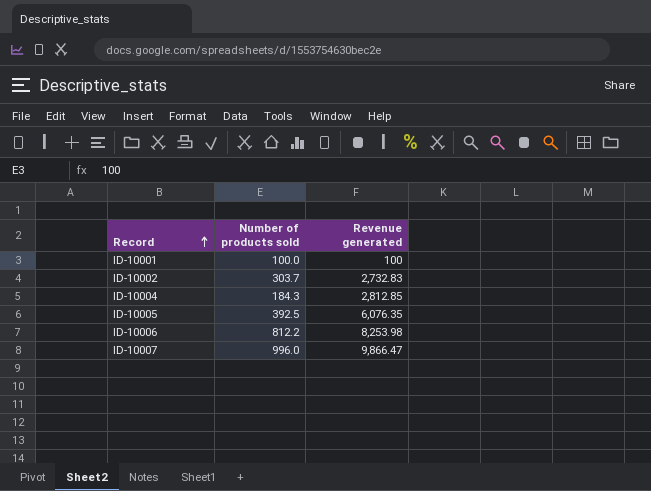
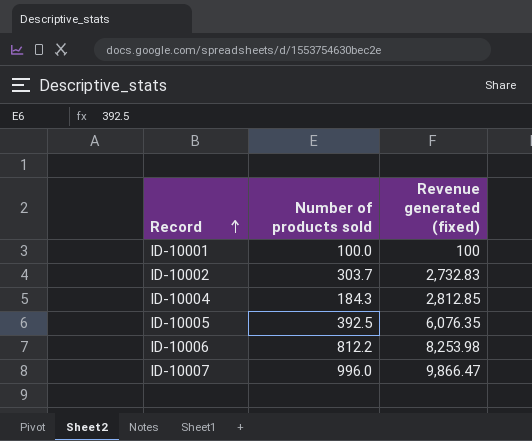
column name: Revenue generated -> Revenue generated (fixed)

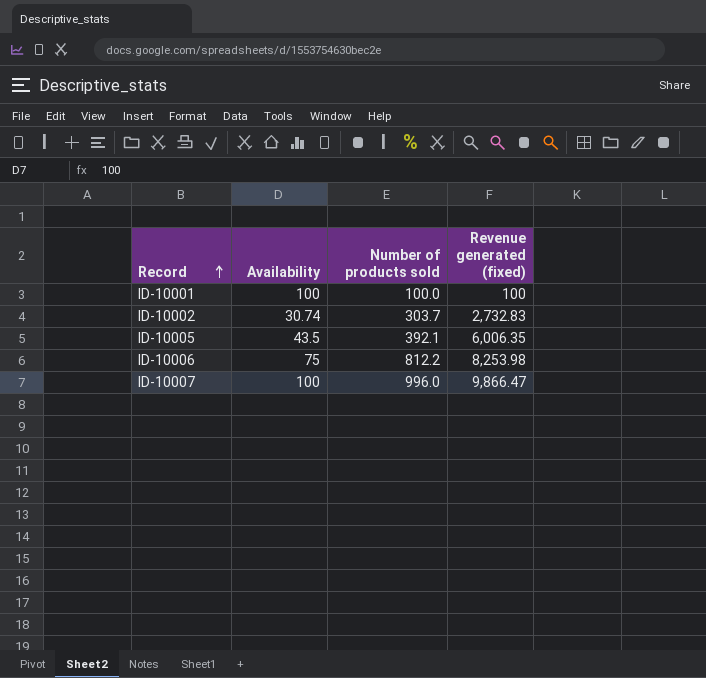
column Availability | position: none -> 2
row ID-10004: 184.3 | 2,812.85 -> none
ID-10005 | Number of products sold: 392.5 -> 392.1
ID-10005 | Revenue generated (fixed): 6,076.35 -> 6,006.35

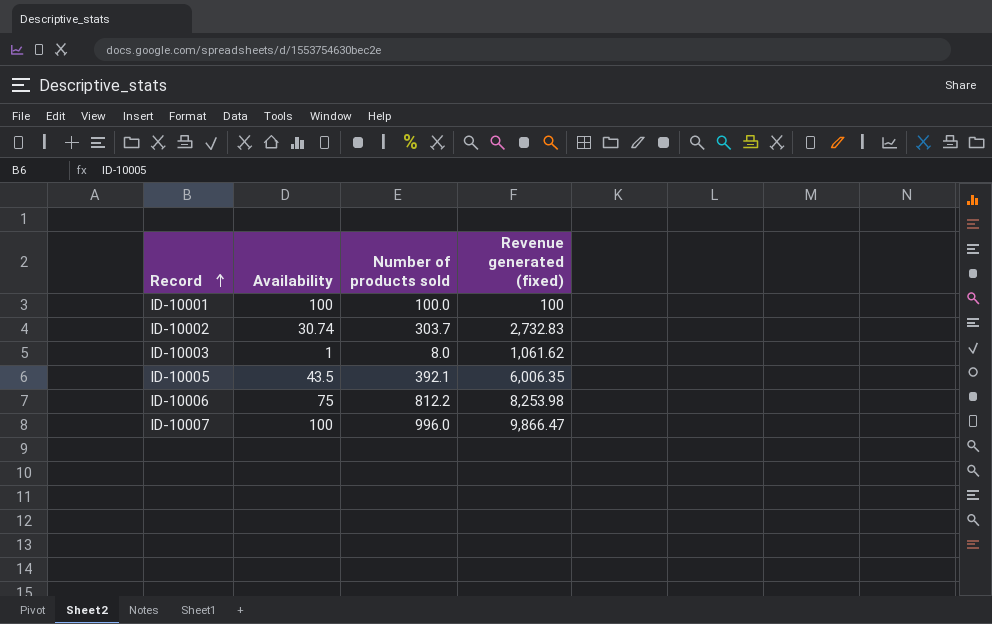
row ID-10003: none -> 1 | 8.0 | 1,061.62

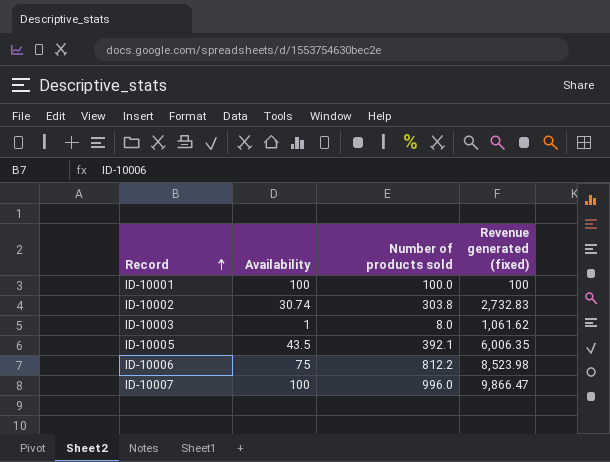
ID-10002 | Number of products sold: 303.7 -> 303.8
ID-10006 | Revenue generated (fixed): 8,253.98 -> 8,523.98

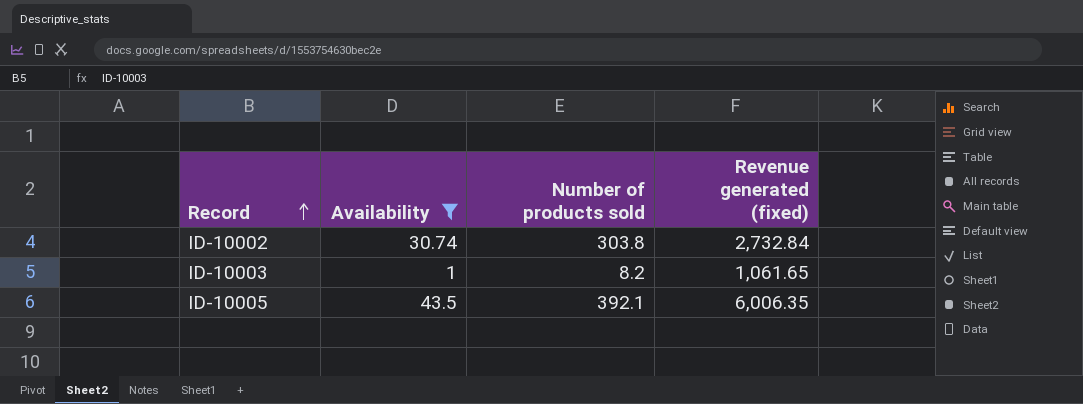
filter: none -> Availability <= 43.5
ID-10002 | Revenue generated (fixed): 2,732.83 -> 2,732.84
ID-10003 | Number of products sold: 8.0 -> 8.2
ID-10003 | Revenue generated (fixed): 1,061.62 -> 1,061.65

